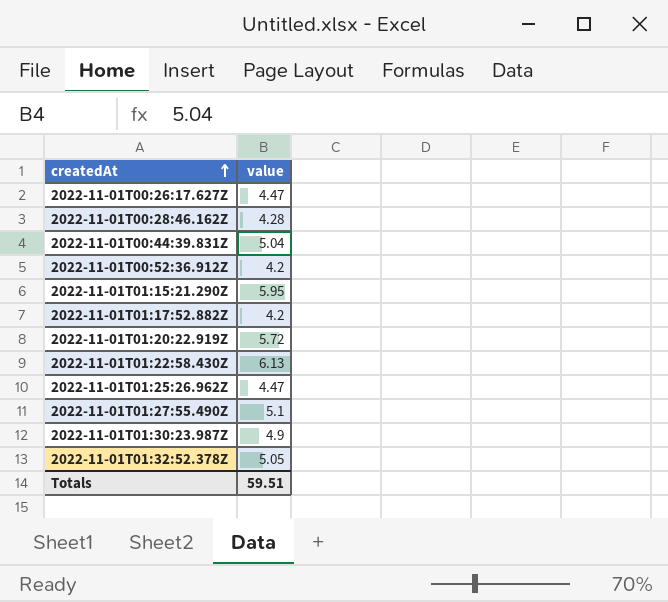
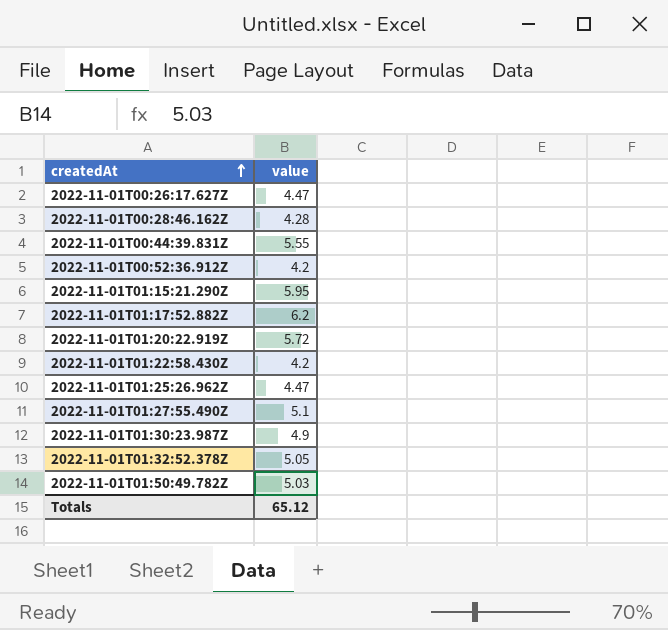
2022-11-01T00:44:39.831Z | value: 5.04 -> 5.55
2022-11-01T01:17:52.882Z | value: 4.2 -> 6.2
2022-11-01T01:22:58.430Z | value: 6.13 -> 4.2
row 2022-11-01T01:50:49.782Z: none -> 5.03
Totals | value: 59.51 -> 65.12

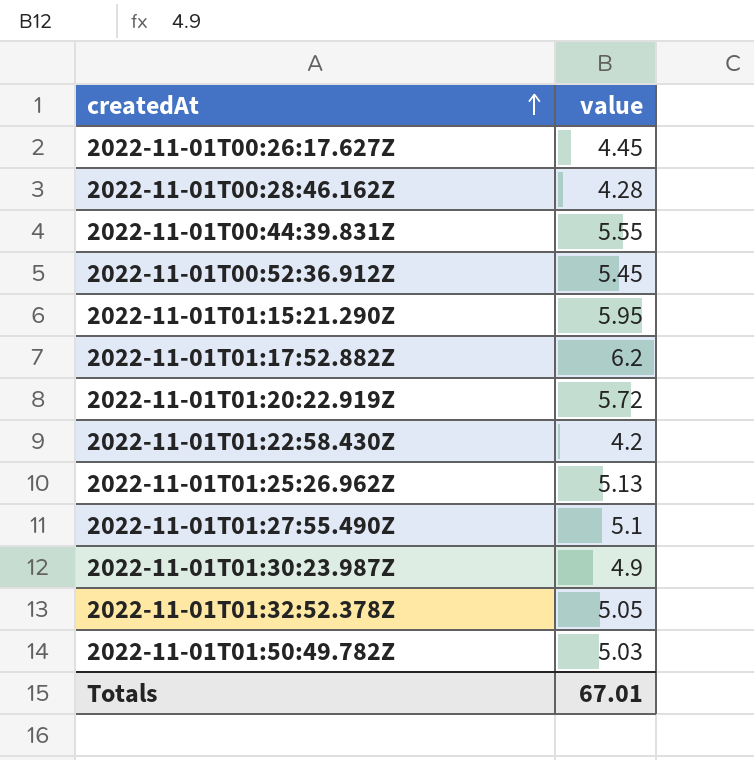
2022-11-01T00:26:17.627Z | value: 4.47 -> 4.45
2022-11-01T00:52:36.912Z | value: 4.2 -> 5.45
2022-11-01T01:25:26.962Z | value: 4.47 -> 5.13
Totals | value: 65.12 -> 67.01

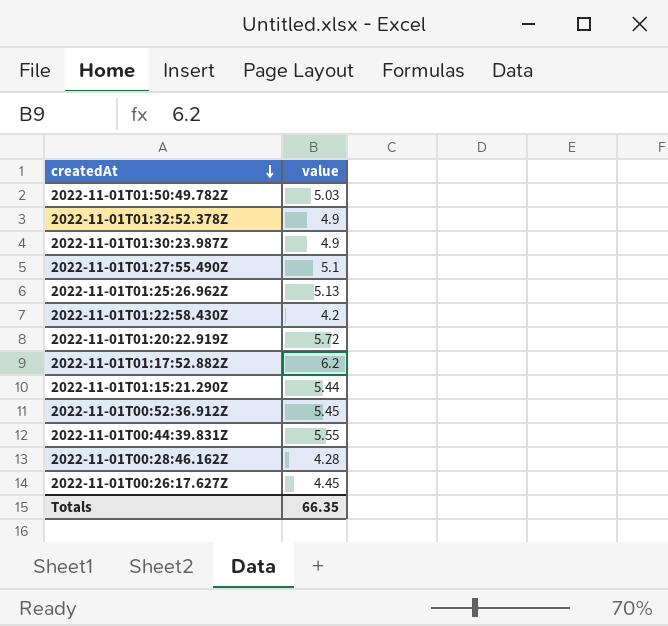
row order: createdAt ascending -> createdAt descending
2022-11-01T01:32:52.378Z | value: 5.05 -> 4.9
2022-11-01T01:15:21.290Z | value: 5.95 -> 5.44
Totals | value: 67.01 -> 66.35

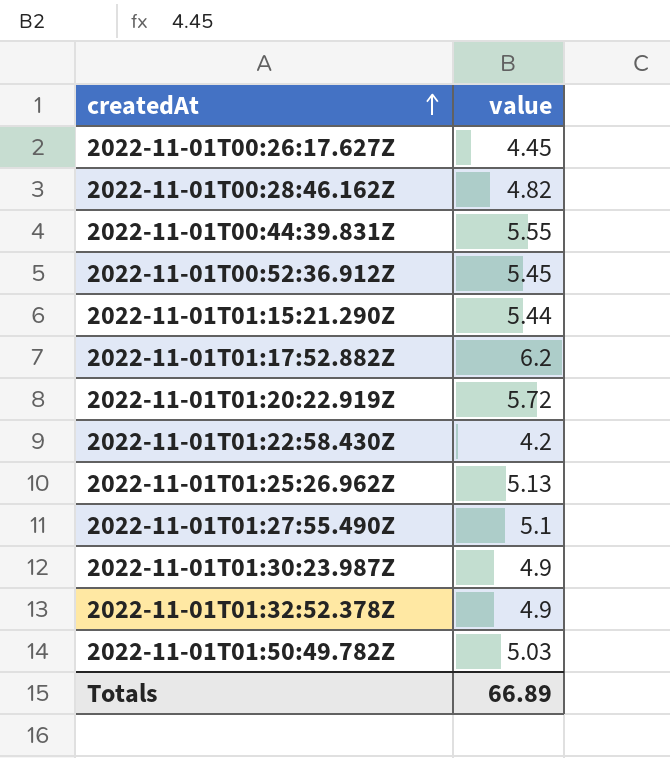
row order: createdAt descending -> createdAt ascending
2022-11-01T00:28:46.162Z | value: 4.28 -> 4.82
Totals | value: 66.35 -> 66.89

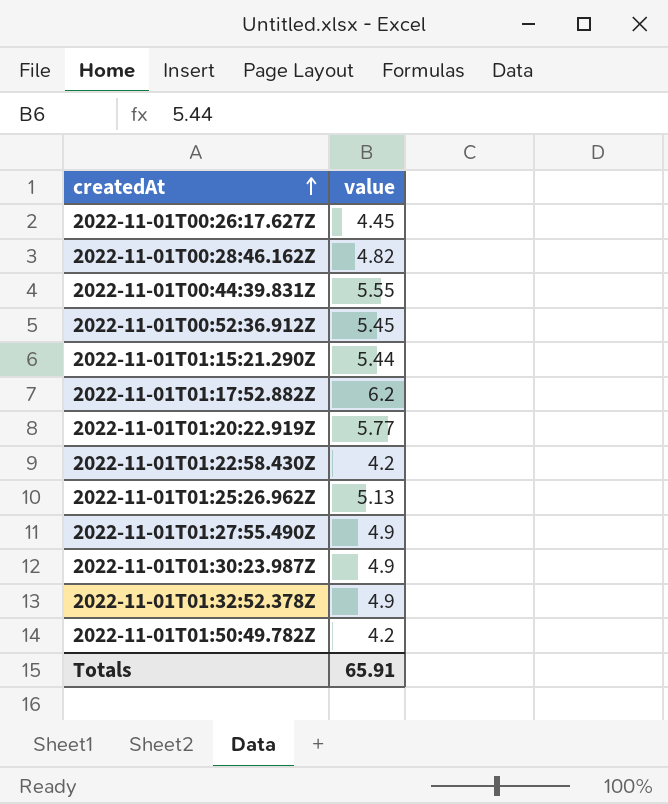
2022-11-01T01:20:22.919Z | value: 5.72 -> 5.77
2022-11-01T01:27:55.490Z | value: 5.1 -> 4.9
2022-11-01T01:50:49.782Z | value: 5.03 -> 4.2
Totals | value: 66.89 -> 65.91

